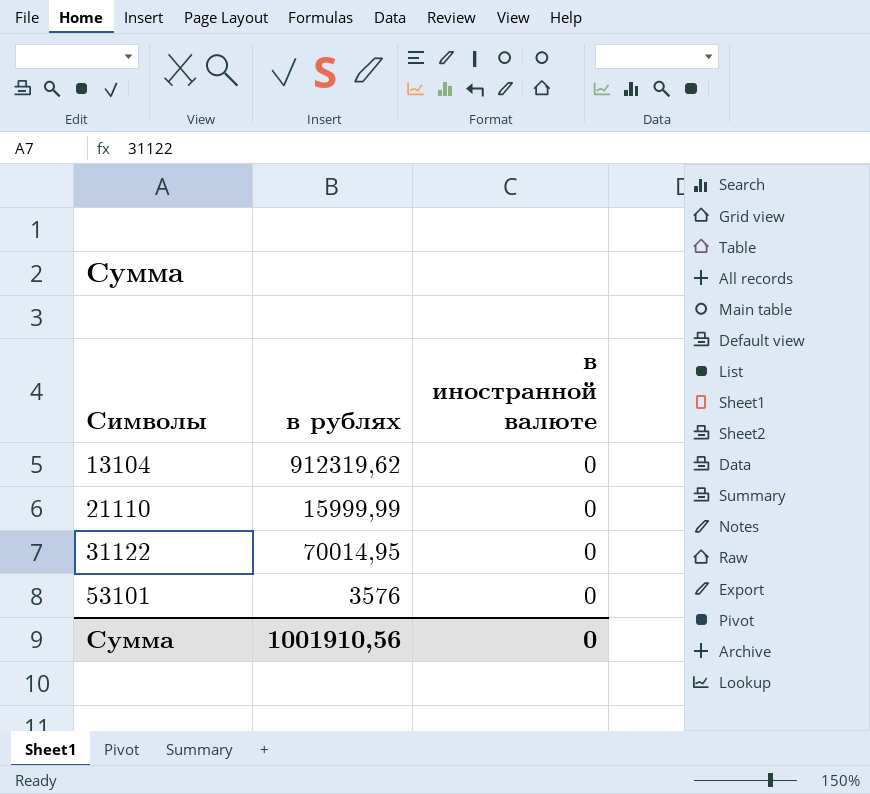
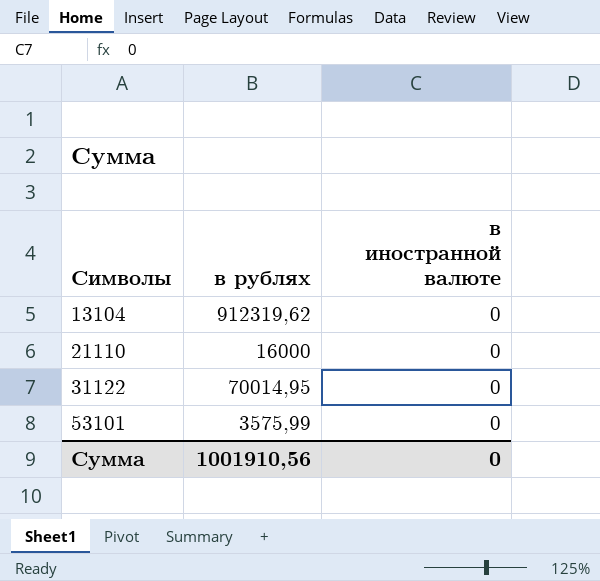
21110 | в рублях: 15999,99 -> 16000
53101 | в рублях: 3576 -> 3575,99

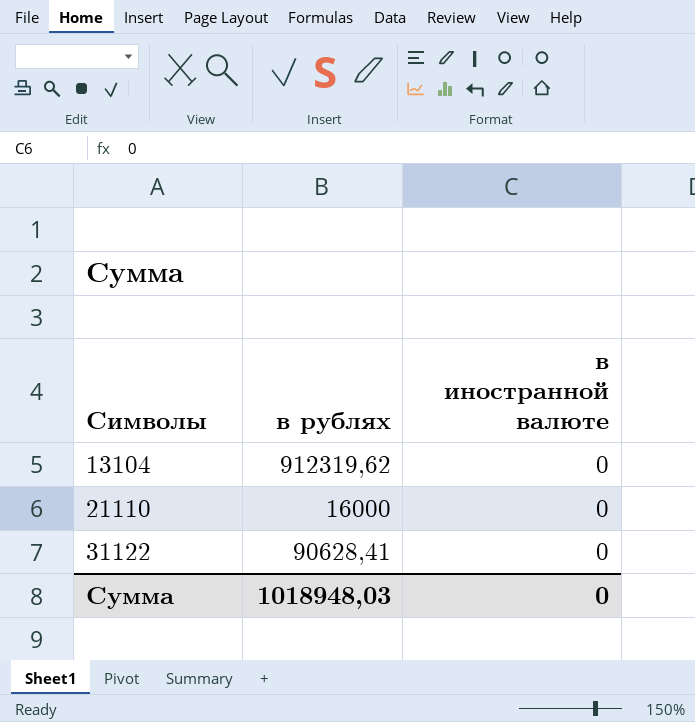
row 53101: 3575,99 | 0 -> none
31122 | в рублях: 70014,95 -> 90628,41
Сумма | в рублях: 1001910,56 -> 1018948,03

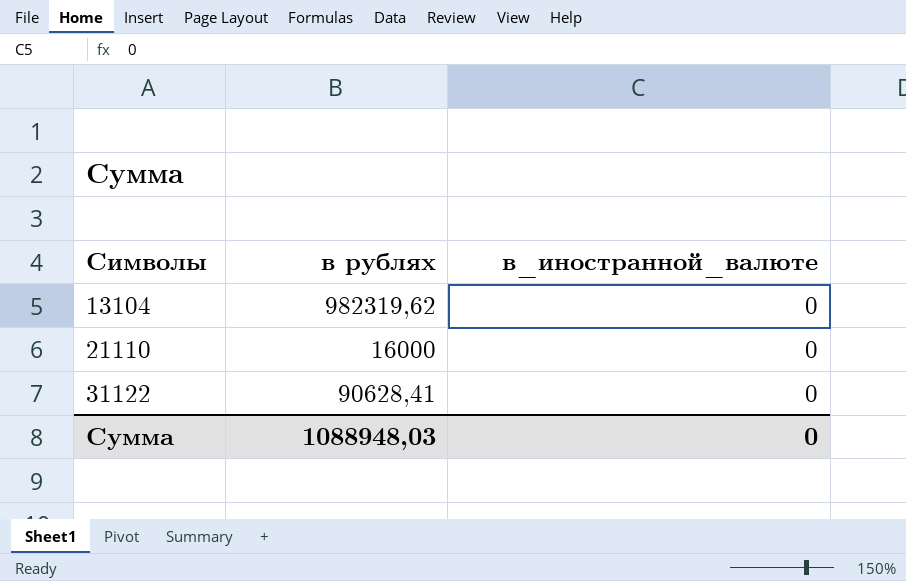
column name: в иностранной валюте -> в_иностранной_валюте
13104 | в рублях: 912319,62 -> 982319,62
Сумма | в рублях: 1018948,03 -> 1088948,03

